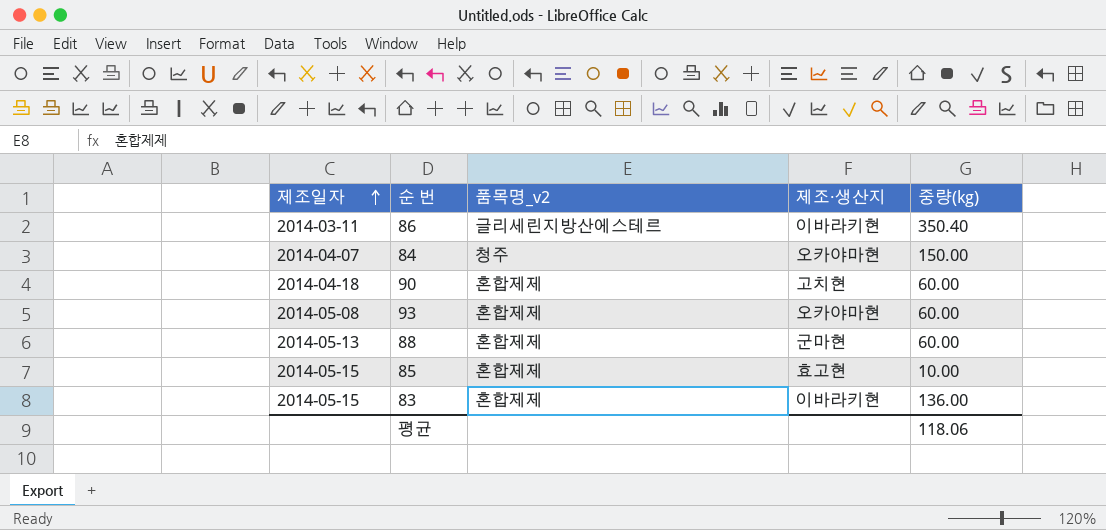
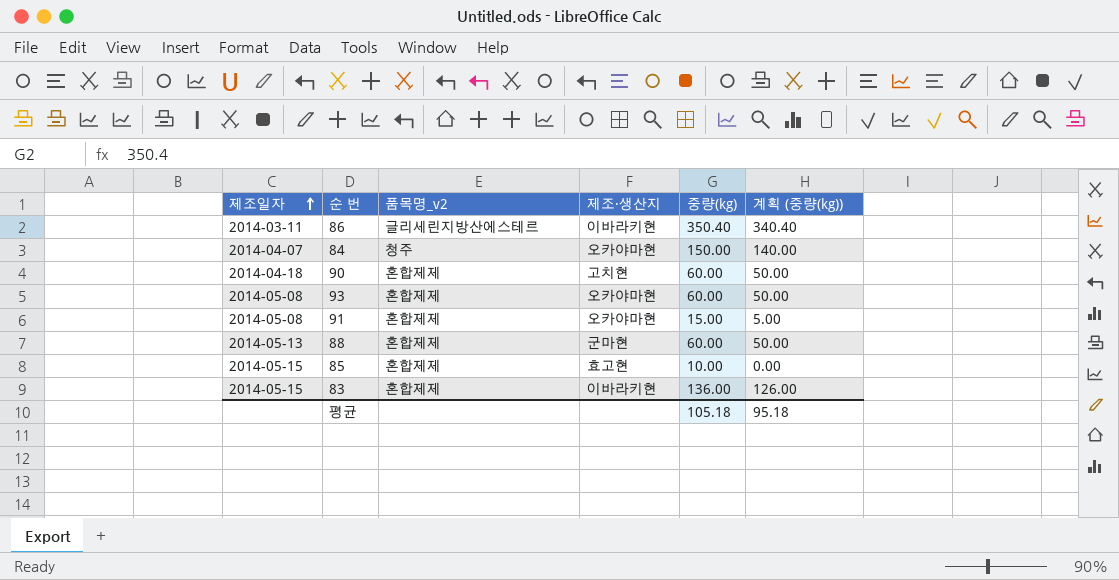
column 계획 (중량(kg)) | formula: none -> [중량(kg)] - 10
row 91: none -> 2014-05-08 | 혼합제제 | 오카야마현 | 15.00 | 5.00
평균 | 중량(kg): 118.06 -> 105.18

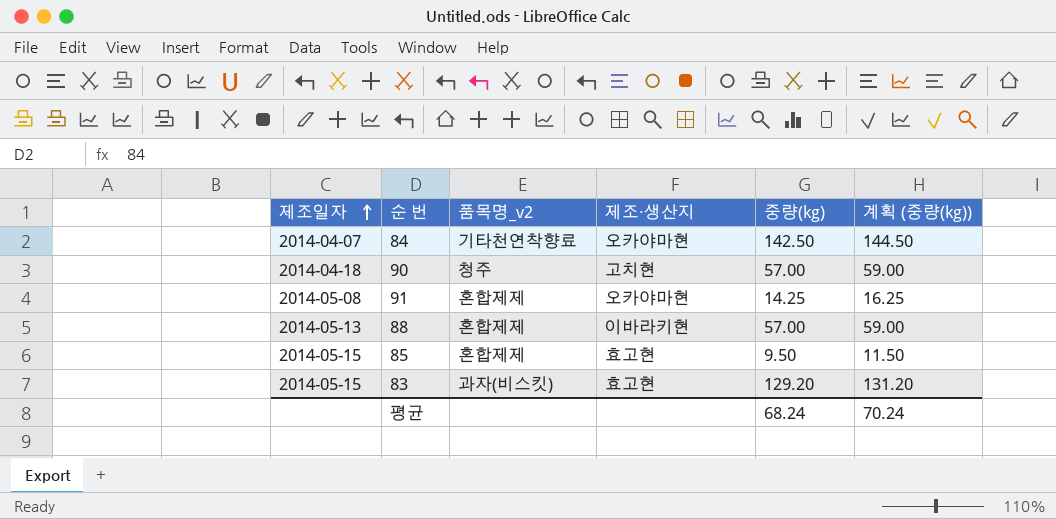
column 계획 (중량(kg)) | formula: [중량(kg)] - 10 -> [중량(kg)] + 2
row 86: 2014-03-11 | 글리세린지방산에스테르 | 이바라키현 | 350.40 | 340.40 -> none
row 93: 2014-05-08 | 혼합제제 | 오카야마현 | 60.00 | 50.00 -> none
84 | 품목명_v2: 청주 -> 기타천연착향료
84 | 중량(kg): 150.00 -> 142.50
90 | 품목명_v2: 혼합제제 -> 청주
90 | 중량(kg): 60.00 -> 57.00
91 | 중량(kg): 15.00 -> 14.25
88 | 제조·생산지: 군마현 -> 이바라키현
88 | 중량(kg): 60.00 -> 57.00
85 | 중량(kg): 10.00 -> 9.50
83 | 품목명_v2: 혼합제제 -> 과자(비스킷)
83 | 제조·생산지: 이바라키현 -> 효고현
83 | 중량(kg): 136.00 -> 129.20
평균 | 중량(kg): 105.18 -> 68.24
평균 | 계획 (중량(kg)): 95.18 -> 70.24

